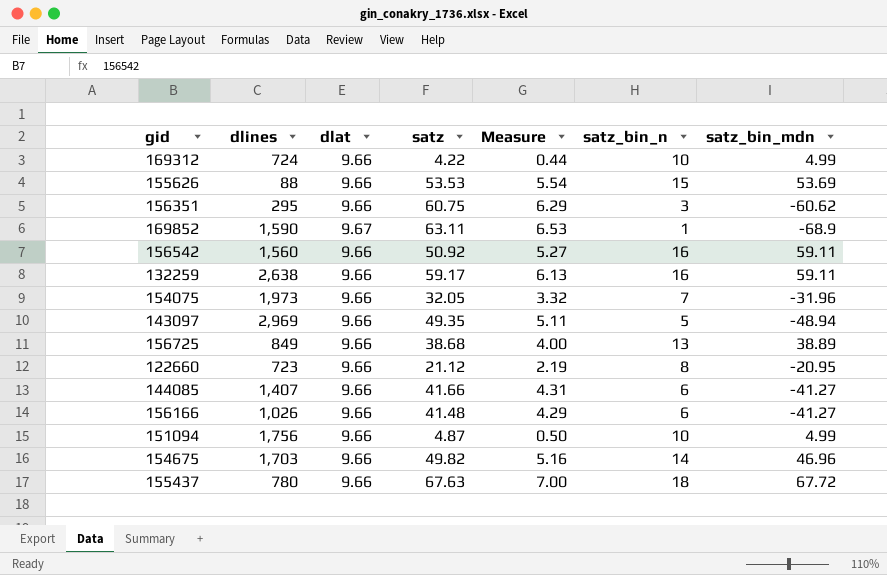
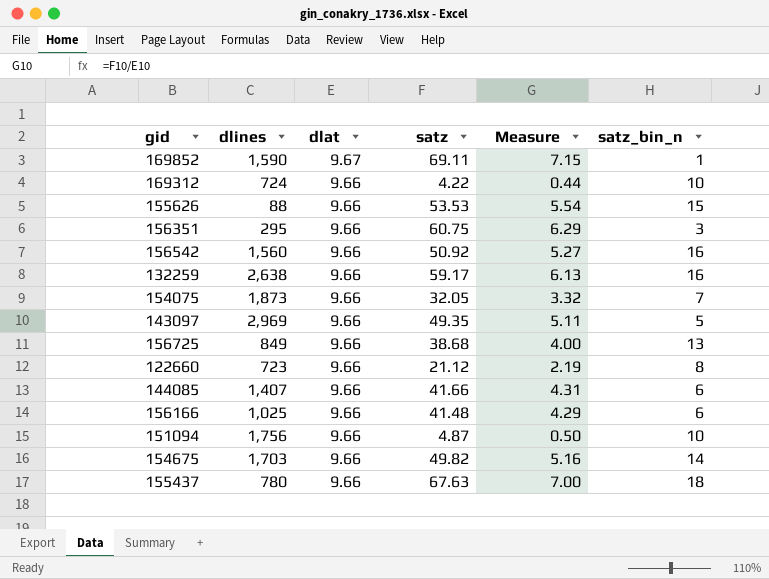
row order: none -> dlat descending
column satz_bin_mdn | position: 7 -> none
169852 | satz: 63.11 -> 69.11
169852 | Measure: 6.53 -> 7.15
154075 | dlines: 1,973 -> 1,873
156166 | dlines: 1,026 -> 1,025

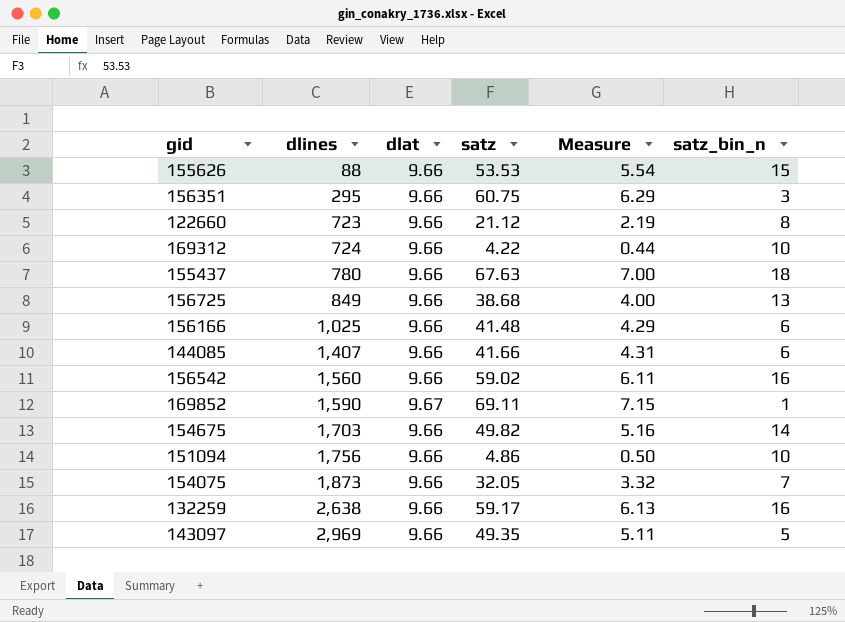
row order: dlat descending -> dlines ascending
156542 | satz: 50.92 -> 59.02
156542 | Measure: 5.27 -> 6.11
151094 | satz: 4.87 -> 4.86

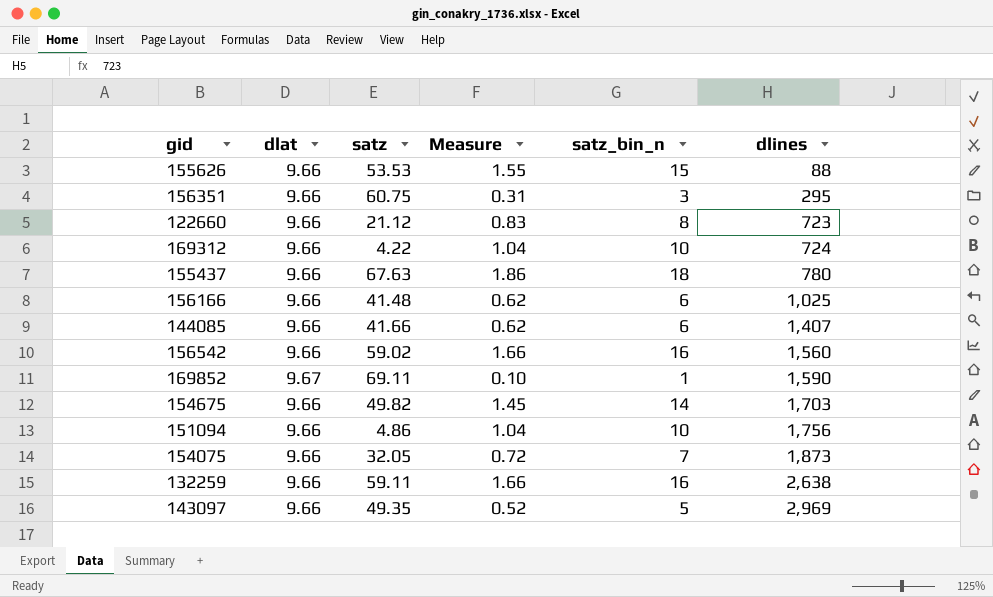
column Measure | formula: [satz] / [dlat] -> [satz_bin_n] / [dlat]
column dlines | position: 2 -> 6
row 156725: 849 | 9.66 | 38.68 | 4.00 | 13 -> none
132259 | satz: 59.17 -> 59.11

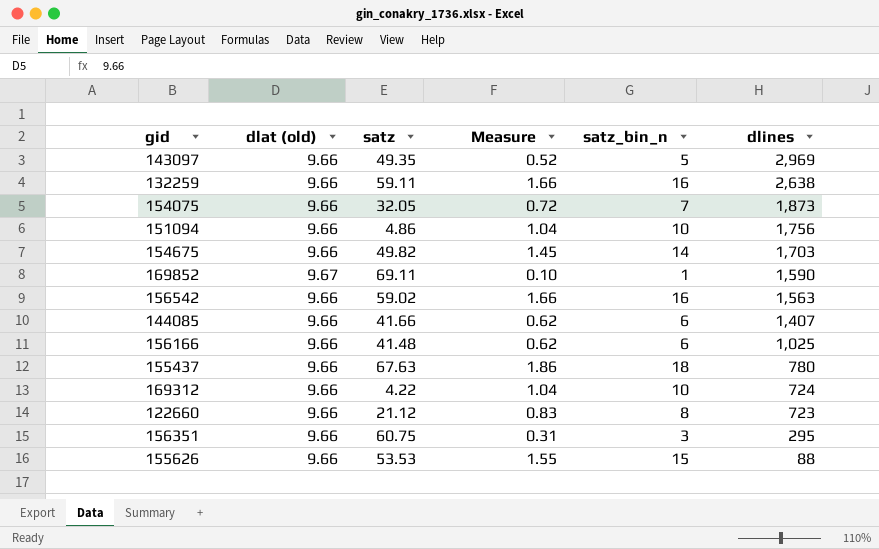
row order: dlines ascending -> dlines descending
column name: dlat -> dlat (old)
156542 | dlines: 1,560 -> 1,563

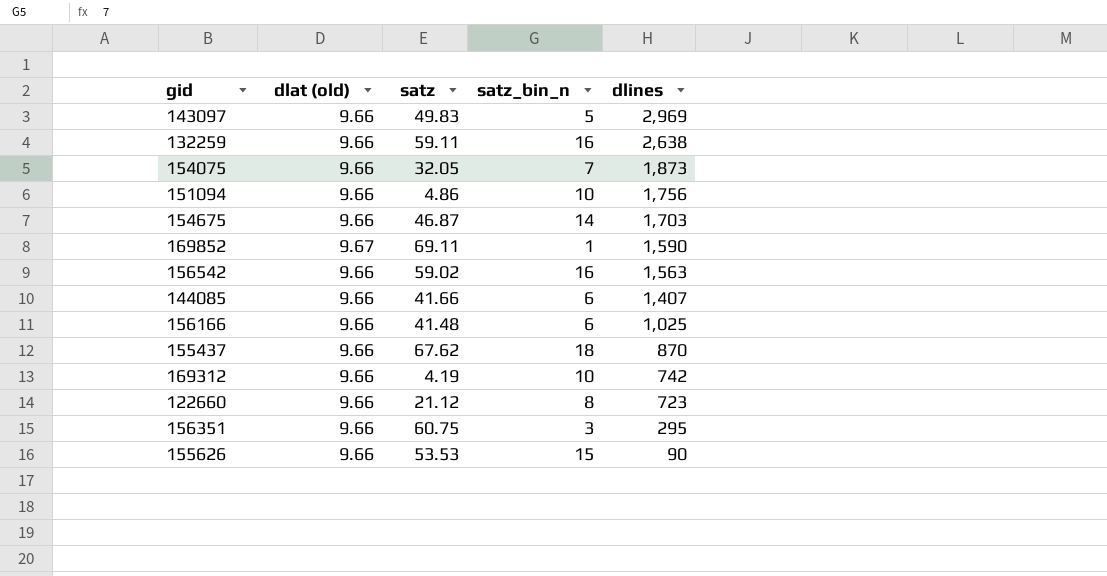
column Measure | formula: [satz_bin_n] / [dlat (old)] -> none
143097 | satz: 49.35 -> 49.83
154675 | satz: 49.82 -> 46.87
155437 | satz: 67.63 -> 67.62
155437 | dlines: 780 -> 870
169312 | satz: 4.22 -> 4.19
169312 | dlines: 724 -> 742
155626 | dlines: 88 -> 90

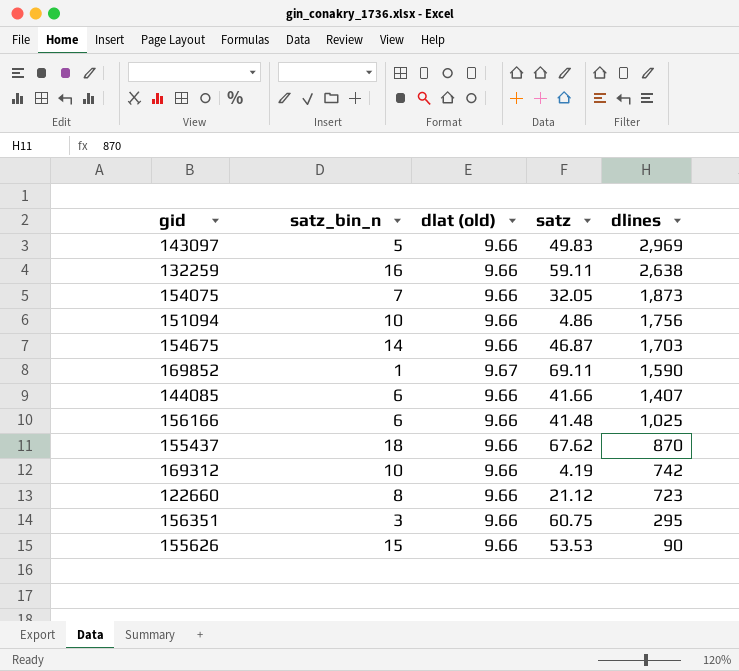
column satz_bin_n | position: 4 -> 2
row 156542: 9.66 | 59.02 | 16 | 1,563 -> none

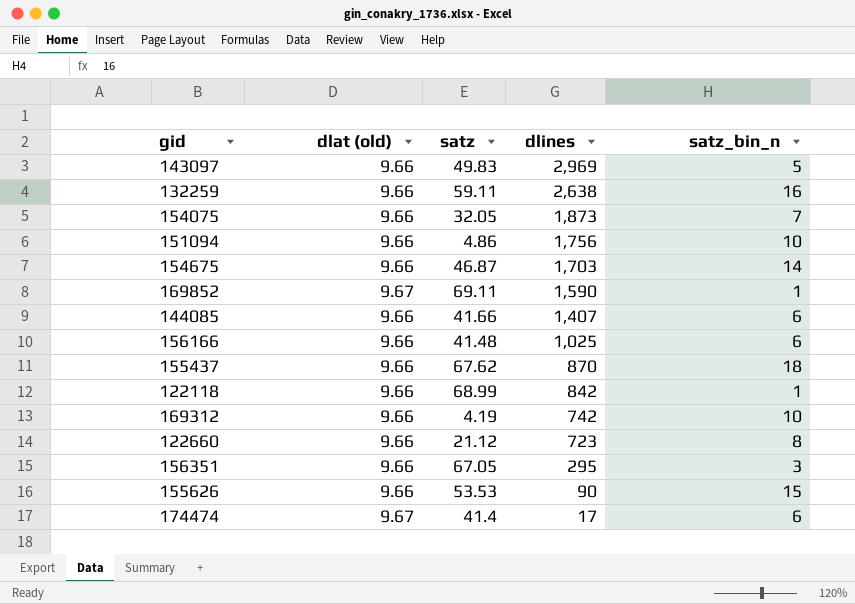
column satz_bin_n | position: 2 -> 5
row 122118: none -> 9.66 | 68.99 | 842 | 1
156351 | satz: 60.75 -> 67.05
row 174474: none -> 9.67 | 41.4 | 17 | 6

